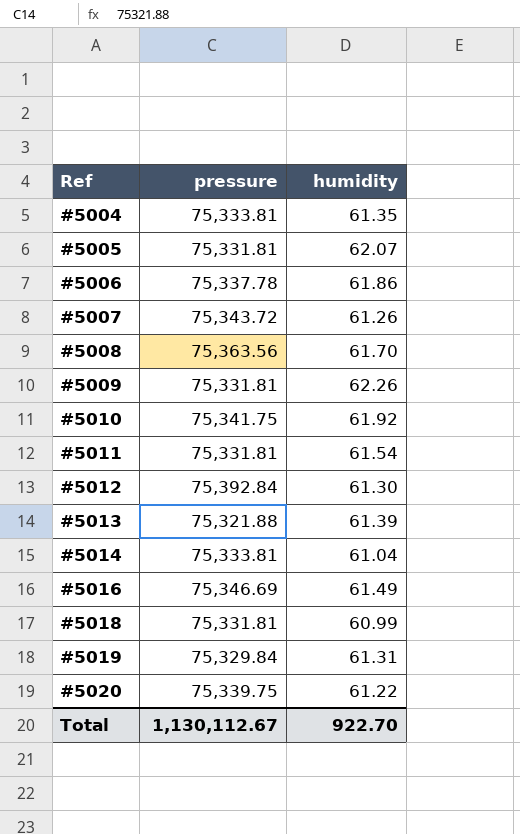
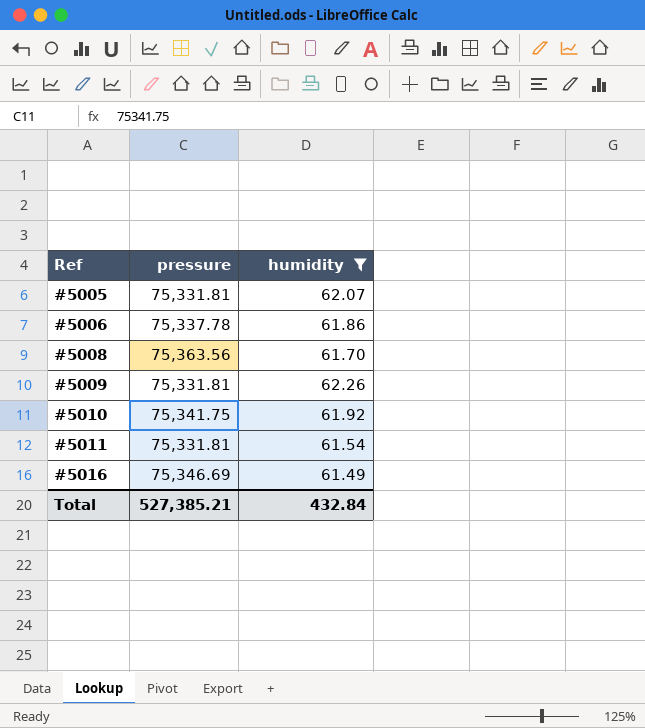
filter: none -> humidity >= 61.49
Total | pressure: 1,130,112.67 -> 527,385.21
Total | humidity: 922.70 -> 432.84

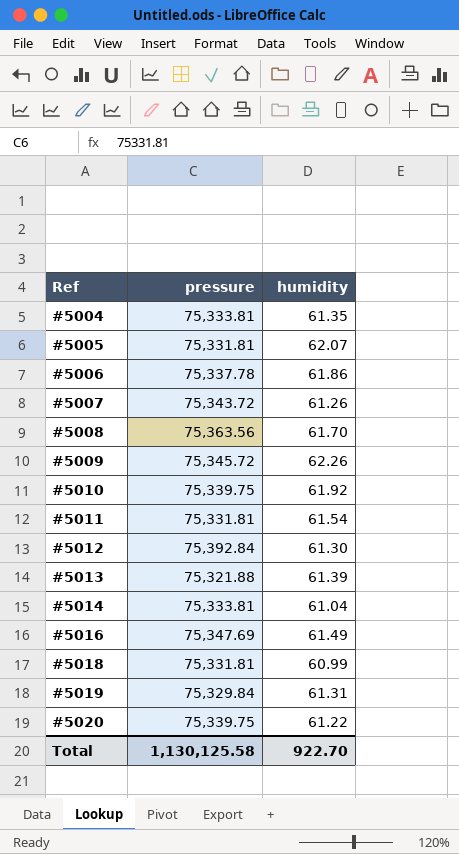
filter: humidity >= 61.49 -> none
#5009 | pressure: 75,331.81 -> 75,345.72
#5010 | pressure: 75,341.75 -> 75,339.75
#5016 | pressure: 75,346.69 -> 75,347.69
Total | pressure: 527,385.21 -> 1,130,125.58
Total | humidity: 432.84 -> 922.70

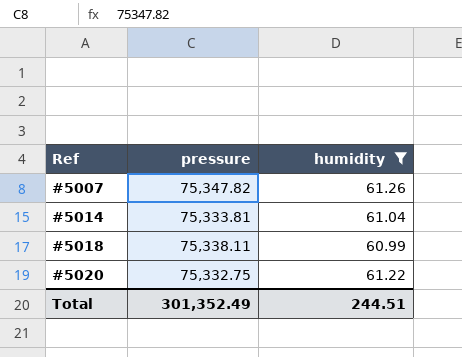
filter: none -> humidity <= 61.26
#5007 | pressure: 75,343.72 -> 75,347.82
#5018 | pressure: 75,331.81 -> 75,338.11
#5020 | pressure: 75,339.75 -> 75,332.75
Total | pressure: 1,130,125.58 -> 301,352.49
Total | humidity: 922.70 -> 244.51

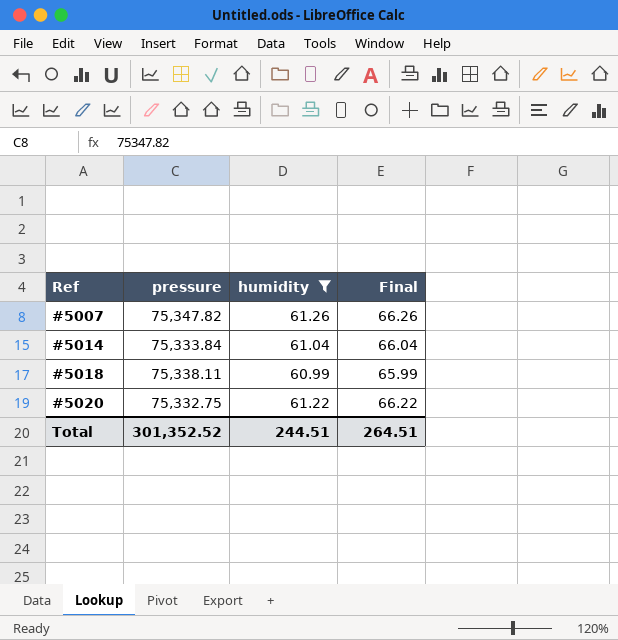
column Final | formula: none -> [humidity] + 5
#5014 | pressure: 75,333.81 -> 75,333.84
Total | pressure: 301,352.49 -> 301,352.52

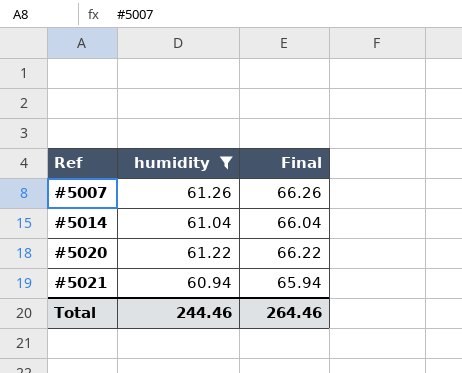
column pressure | position: 2 -> none
row #5018: 75,338.11 | 60.99 | 65.99 -> none
row #5021: none -> 60.94 | 65.94
Total | humidity: 244.51 -> 244.46
Total | Final: 264.51 -> 264.46

